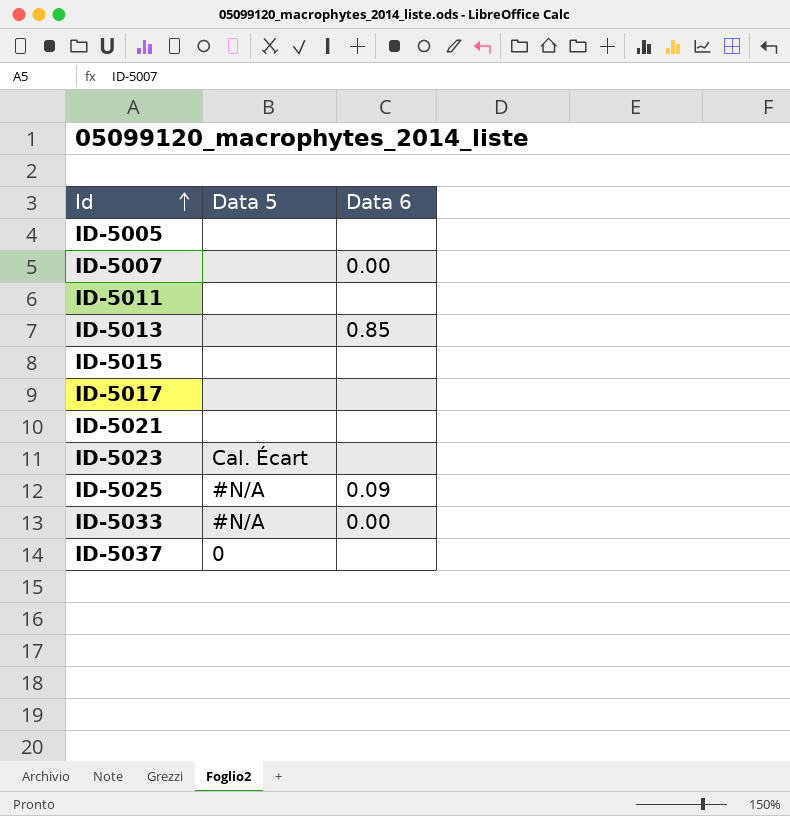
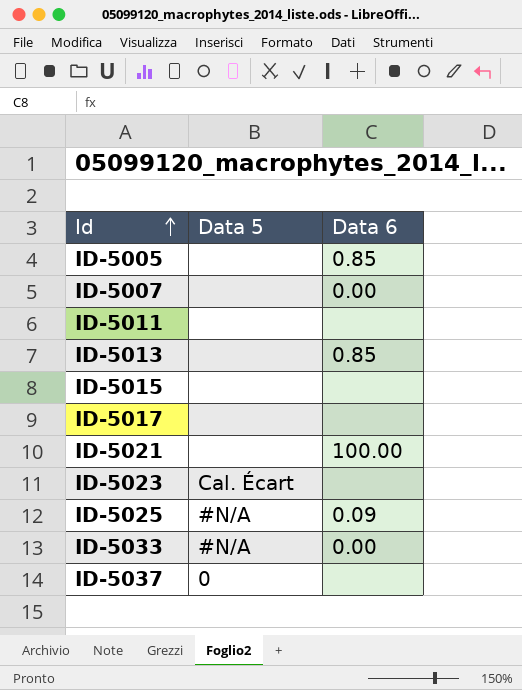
ID-5005 | Data 6: none -> 0.85
ID-5021 | Data 6: none -> 100.00

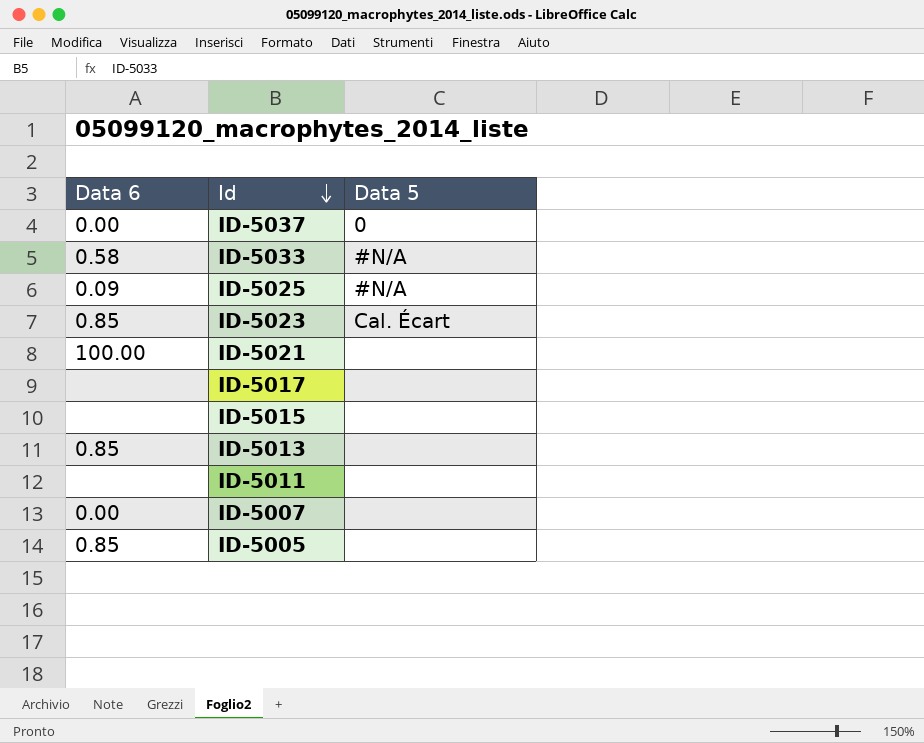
row order: Id ascending -> Id descending
column Data 6 | position: 3 -> 1
ID-5037 | Data 6: none -> 0.00
ID-5033 | Data 6: 0.00 -> 0.58
ID-5023 | Data 6: none -> 0.85

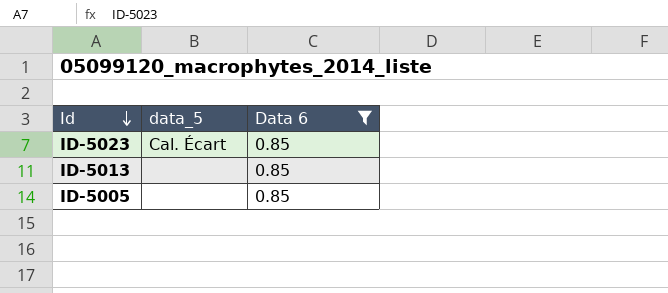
filter: none -> Data 6 = 0.85
column name: Data 5 -> data_5
column Data 6 | position: 1 -> 3

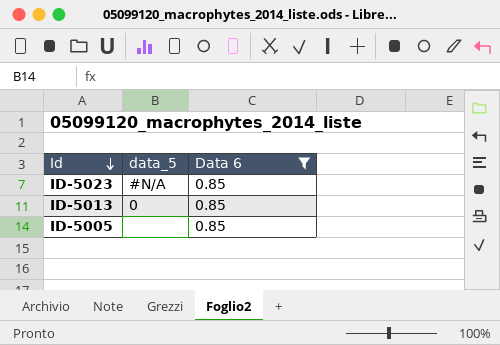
ID-5023 | data_5: Cal. Écart -> #N/A
ID-5013 | data_5: none -> 0

